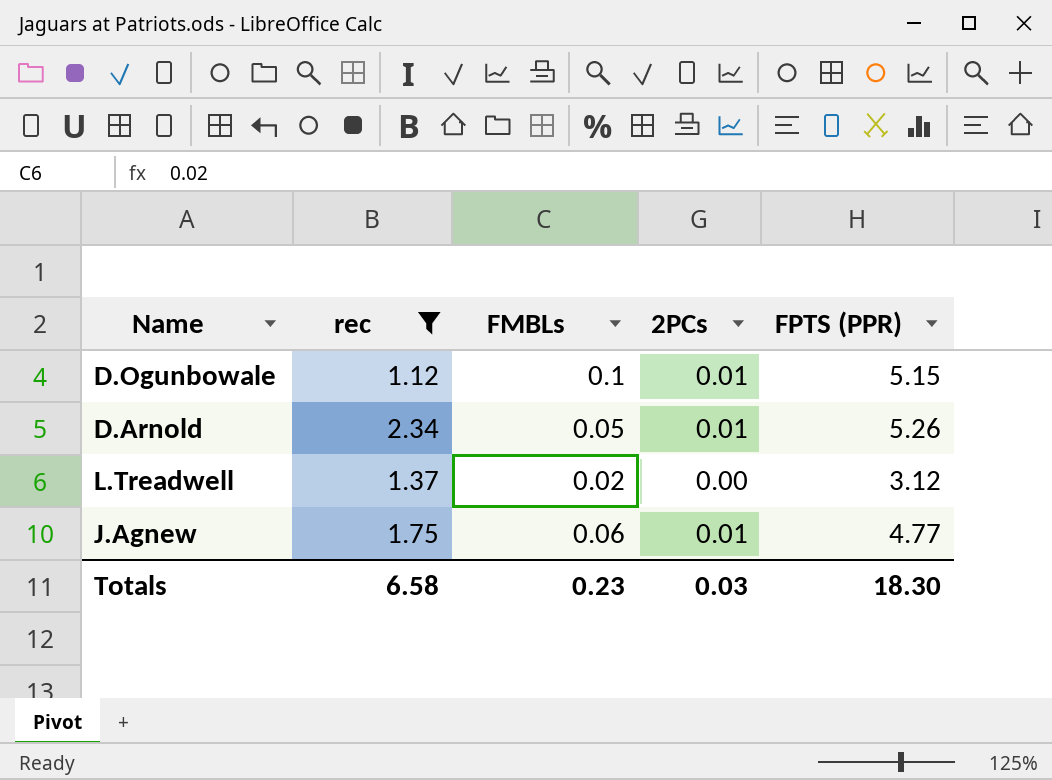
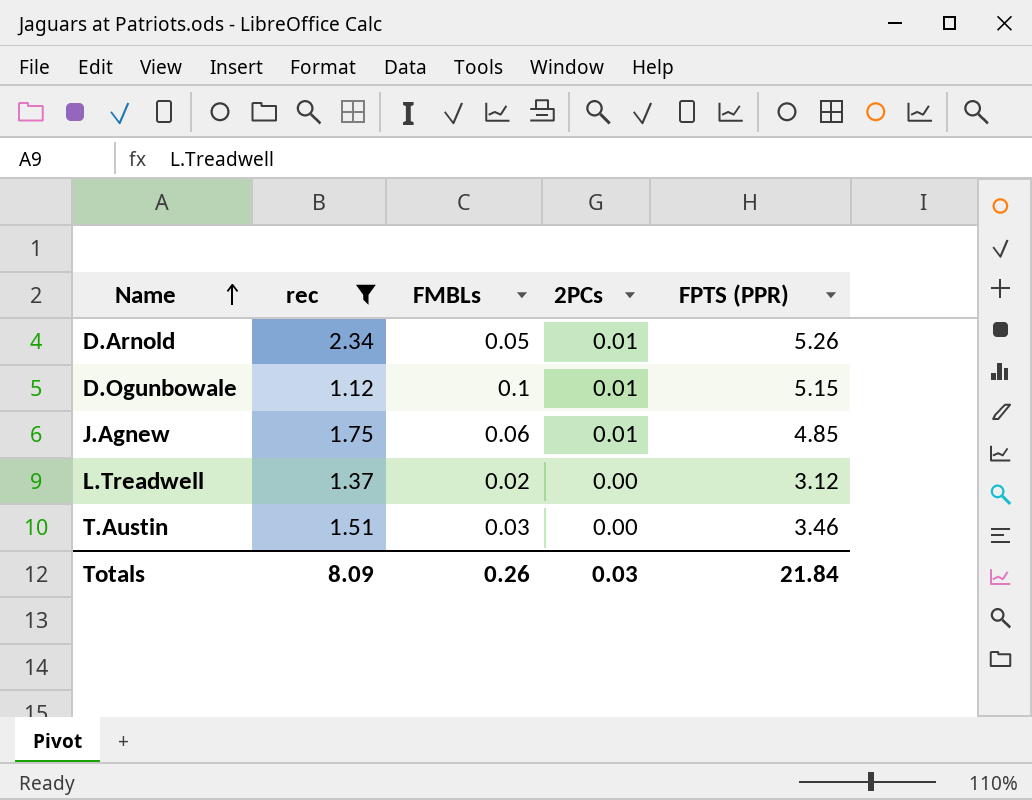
row order: none -> Name ascending
J.Agnew | FPTS (PPR): 4.77 -> 4.85
row T.Austin: none -> 1.51 | 0.03 | 0.00 | 3.46
Totals | rec: 6.58 -> 8.09
Totals | FMBLs: 0.23 -> 0.26
Totals | FPTS (PPR): 18.30 -> 21.84

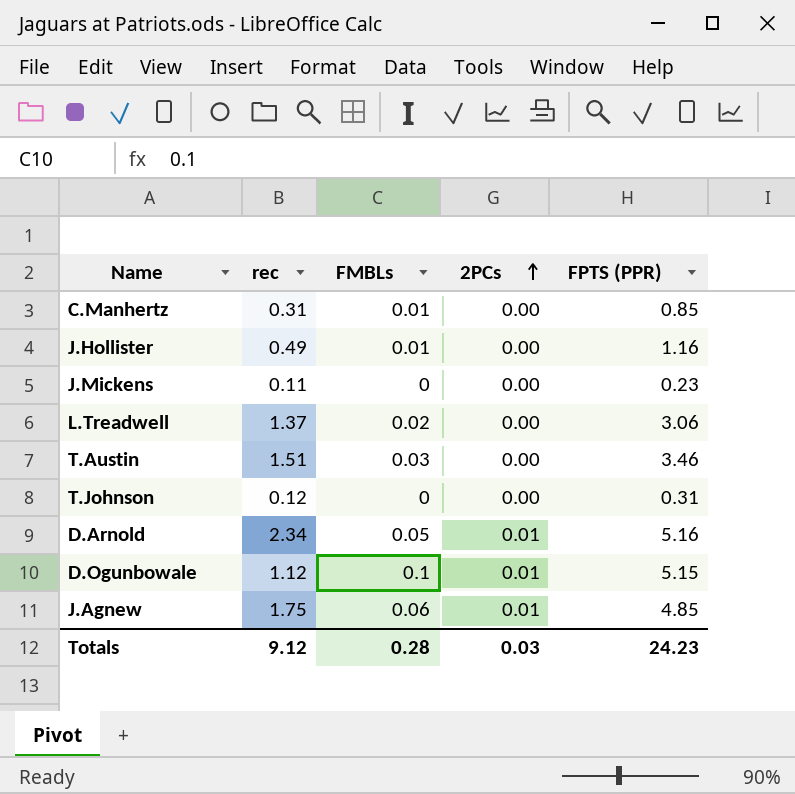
filter: rec >= 1.12 -> none
row order: Name ascending -> 2PCs ascending
L.Treadwell | FPTS (PPR): 3.12 -> 3.06
D.Arnold | FPTS (PPR): 5.26 -> 5.16
Totals | rec: 8.09 -> 9.12
Totals | FMBLs: 0.26 -> 0.28
Totals | FPTS (PPR): 21.84 -> 24.23

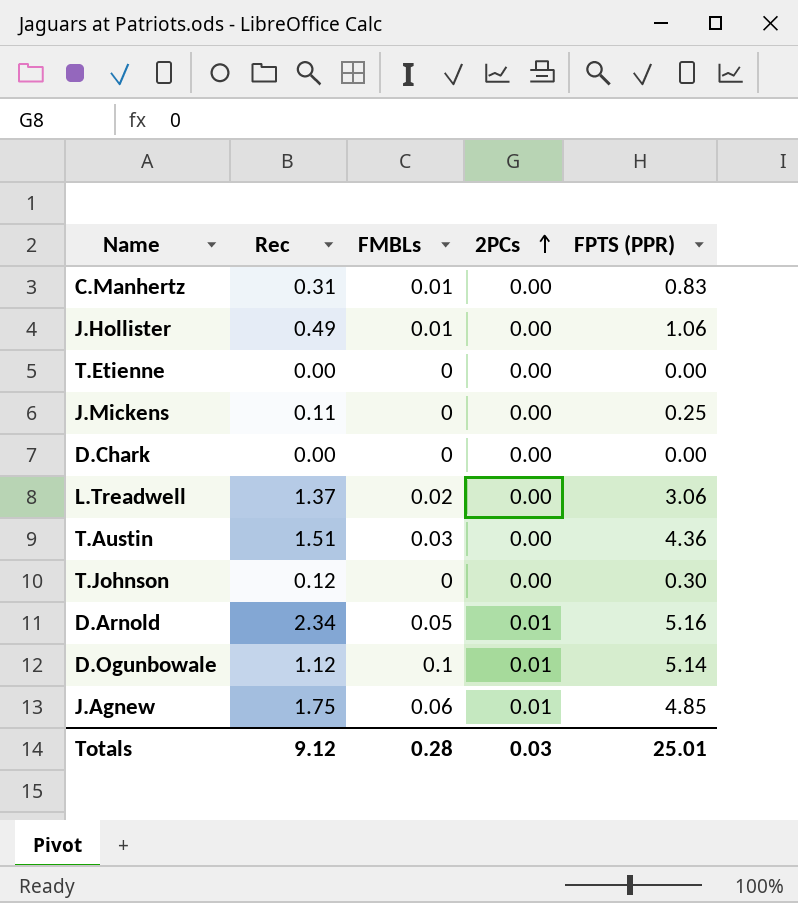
column name: rec -> Rec
C.Manhertz | FPTS (PPR): 0.85 -> 0.83
J.Hollister | FPTS (PPR): 1.16 -> 1.06
row T.Etienne: none -> 0.00 | 0 | 0.00 | 0.00
J.Mickens | FPTS (PPR): 0.23 -> 0.25
row D.Chark: none -> 0.00 | 0 | 0.00 | 0.00
T.Austin | FPTS (PPR): 3.46 -> 4.36
T.Johnson | FPTS (PPR): 0.31 -> 0.30
D.Ogunbowale | FPTS (PPR): 5.15 -> 5.14
Totals | FPTS (PPR): 24.23 -> 25.01

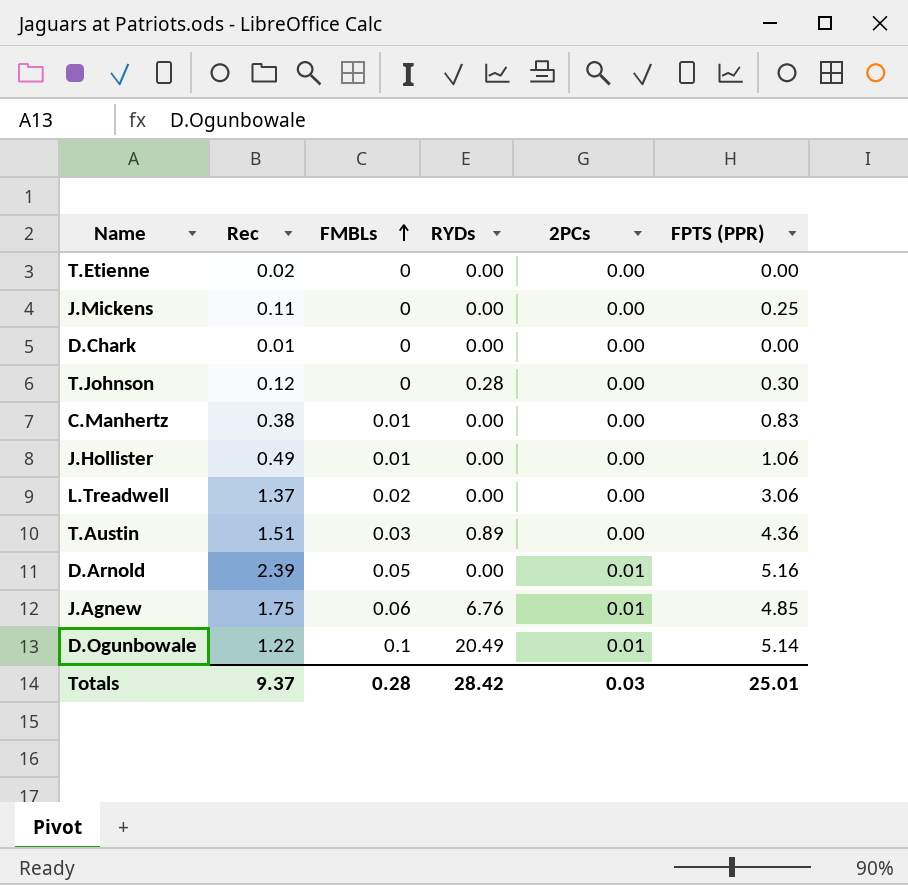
row order: 2PCs ascending -> FMBLs ascending
column RYDs | position: none -> 4
T.Etienne | Rec: 0.00 -> 0.02
D.Chark | Rec: 0.00 -> 0.01
C.Manhertz | Rec: 0.31 -> 0.38
D.Arnold | Rec: 2.34 -> 2.39
D.Ogunbowale | Rec: 1.12 -> 1.22
Totals | Rec: 9.12 -> 9.37

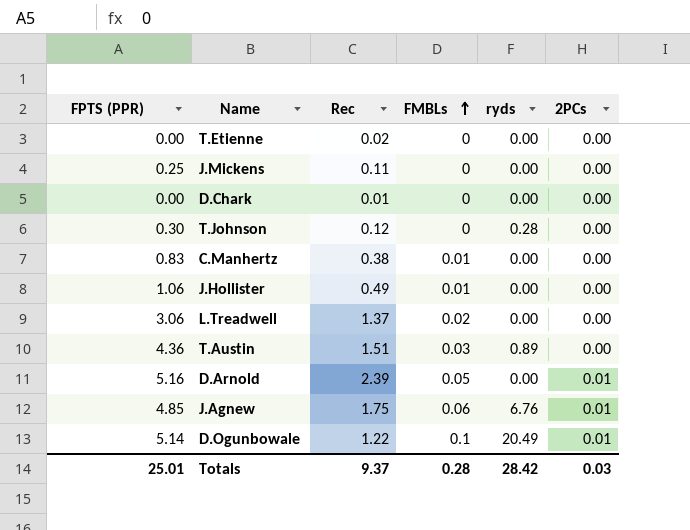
column FPTS (PPR) | position: 6 -> 1
column name: RYDs -> ryds

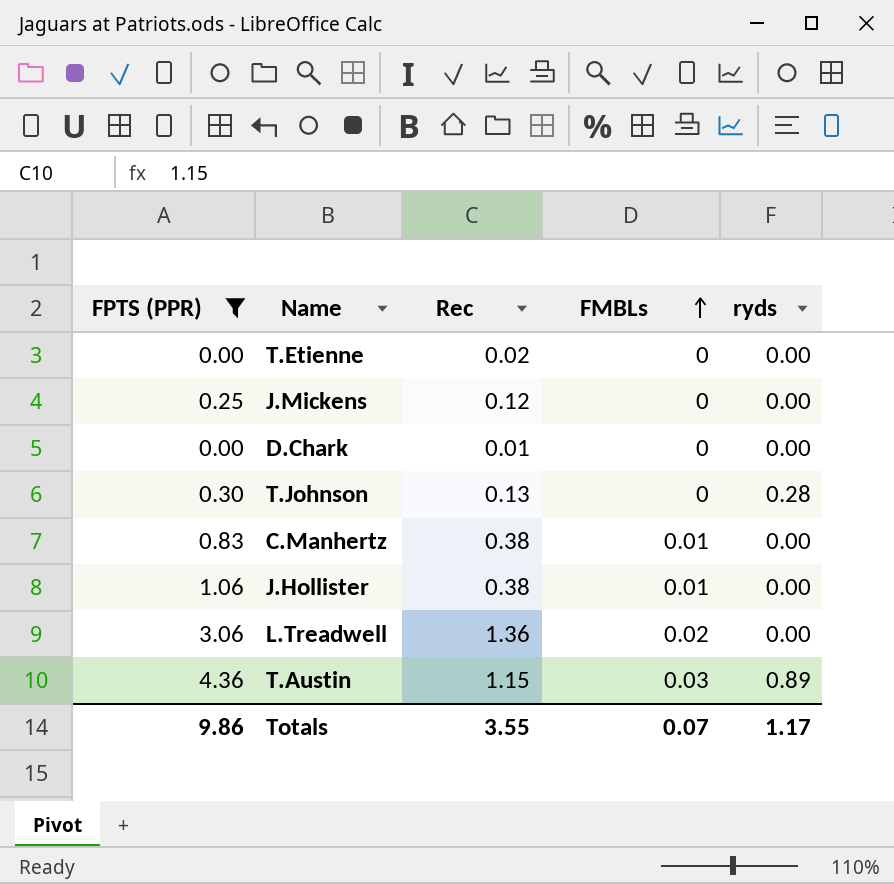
filter: none -> FPTS (PPR) <= 4.36
column 2PCs | position: 6 -> none
J.Mickens | Rec: 0.11 -> 0.12
T.Johnson | Rec: 0.12 -> 0.13
J.Hollister | Rec: 0.49 -> 0.38
L.Treadwell | Rec: 1.37 -> 1.36
T.Austin | Rec: 1.51 -> 1.15
Totals | FPTS (PPR): 25.01 -> 9.86
Totals | Rec: 9.37 -> 3.55
Totals | FMBLs: 0.28 -> 0.07
Totals | ryds: 28.42 -> 1.17

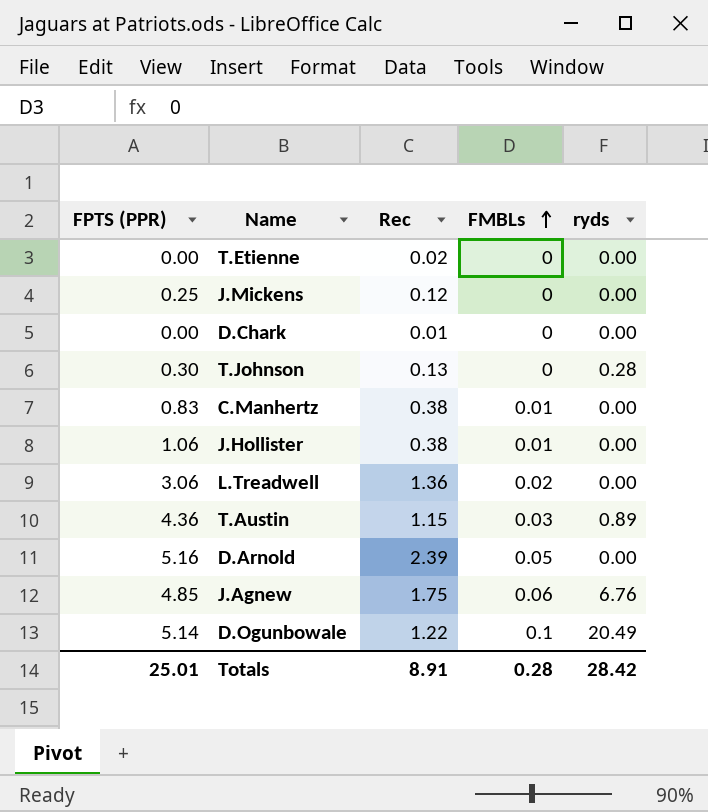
filter: FPTS (PPR) <= 4.36 -> none
Totals | FPTS (PPR): 9.86 -> 25.01
Totals | Rec: 3.55 -> 8.91
Totals | FMBLs: 0.07 -> 0.28
Totals | ryds: 1.17 -> 28.42

